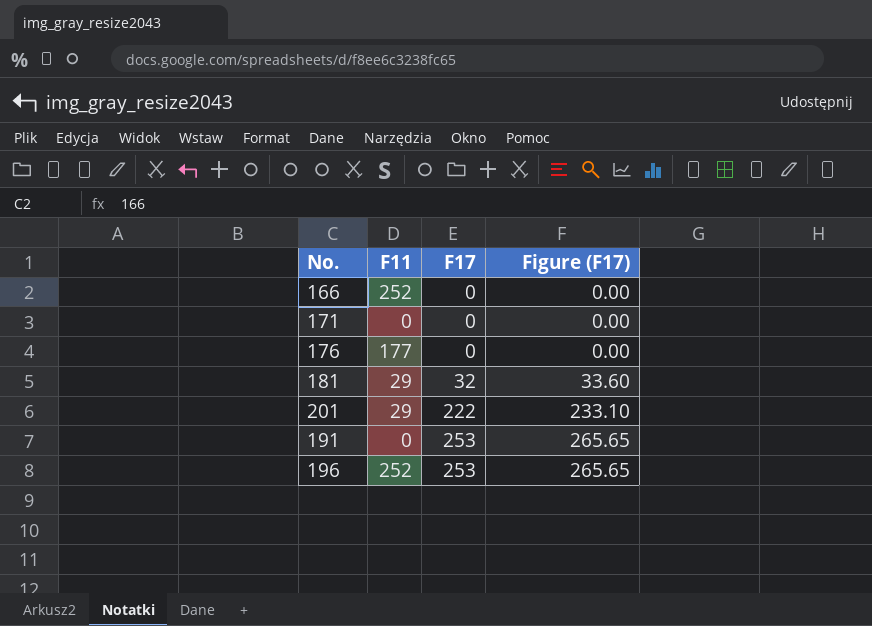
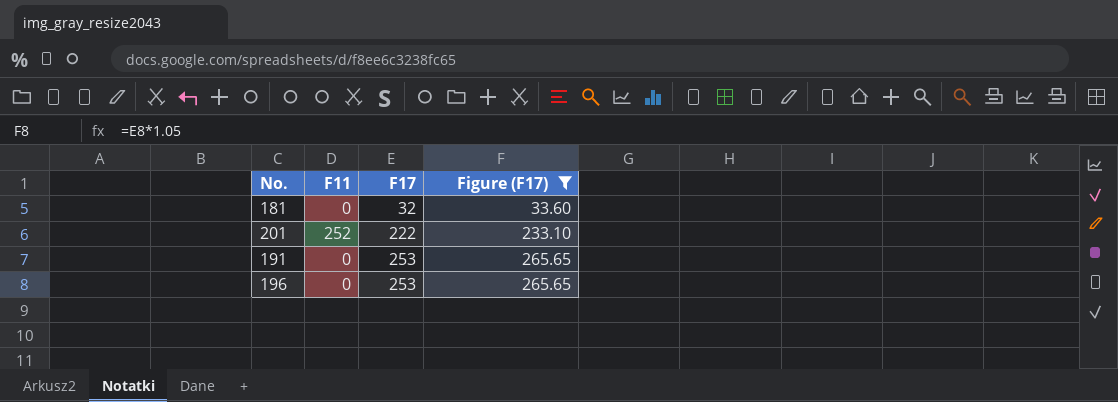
filter: none -> Figure (F17) != 0.00
181 | F11: 29 -> 0
201 | F11: 29 -> 252
196 | F11: 252 -> 0

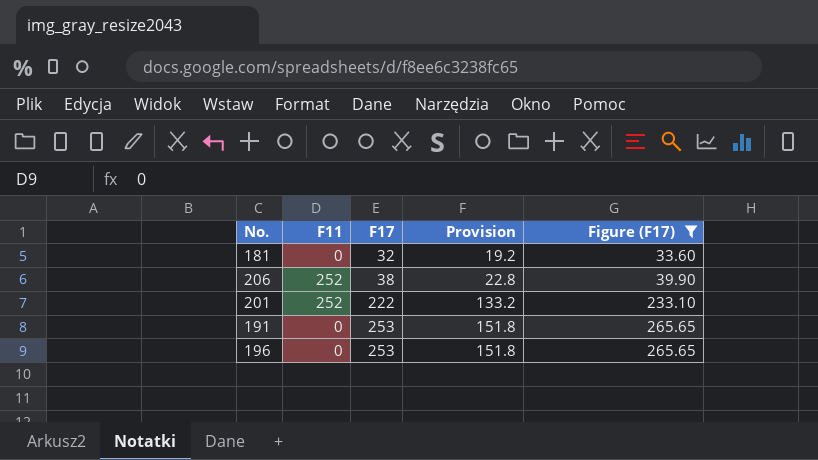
column Provision | formula: none -> [F17] * 0.6
row 206: none -> 252 | 38 | 22.8 | 39.90

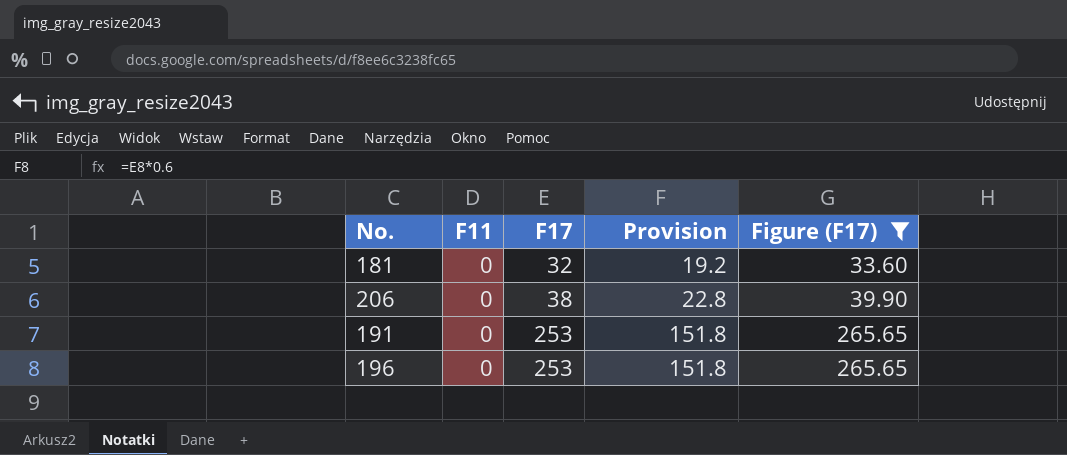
row 201: 252 | 222 | 133.2 | 233.10 -> none
206 | F11: 252 -> 0

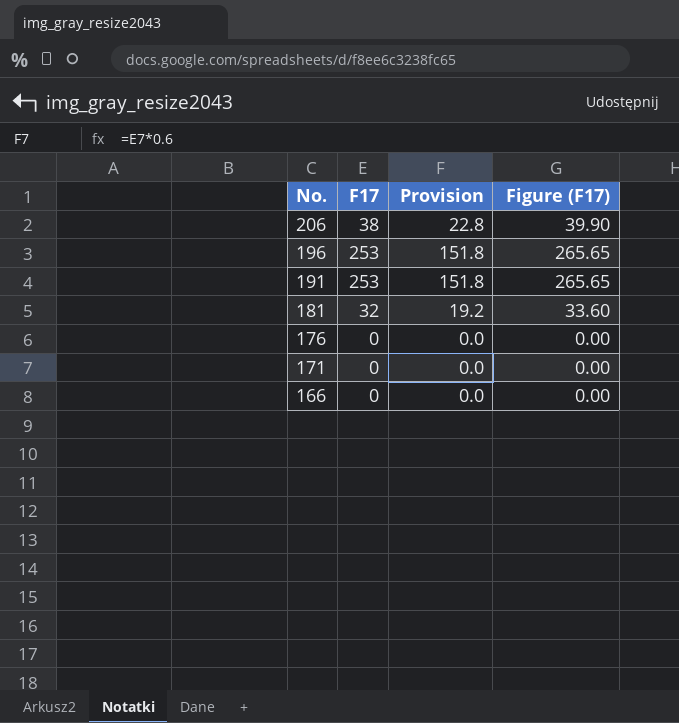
filter: Figure (F17) != 0.00 -> none
row order: F17 ascending -> No. descending
column F11 | position: 2 -> none

